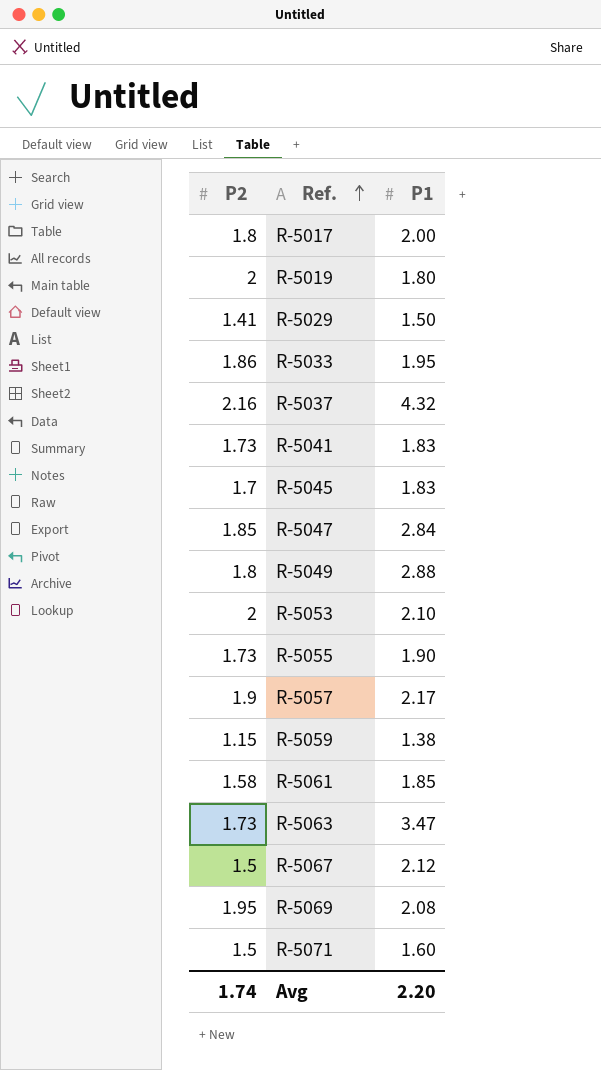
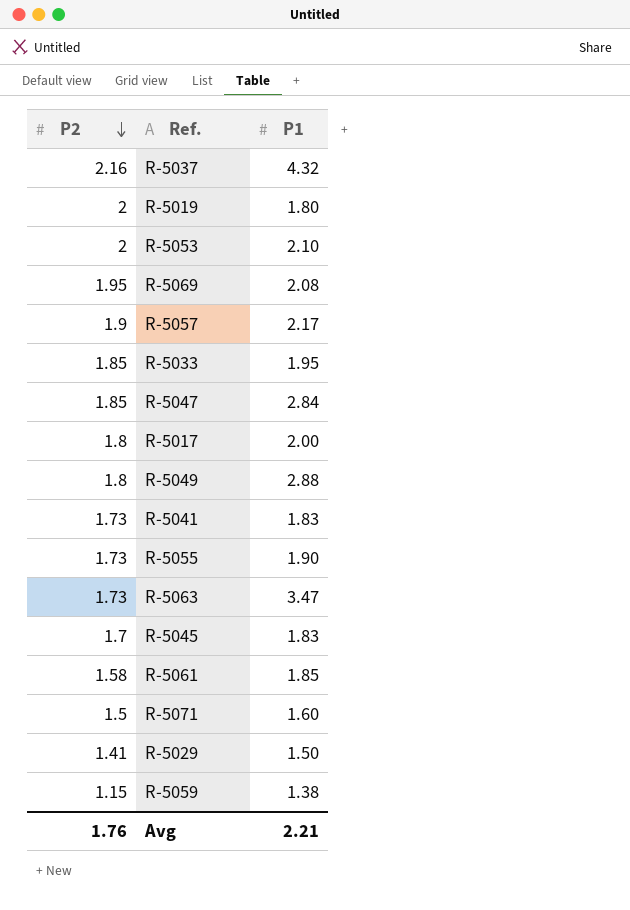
row order: Ref. ascending -> P2 descending
row R-5067: 1.5 | 2.12 -> none
R-5033 | P2: 1.86 -> 1.85
Avg | P2: 1.74 -> 1.76
Avg | P1: 2.20 -> 2.21

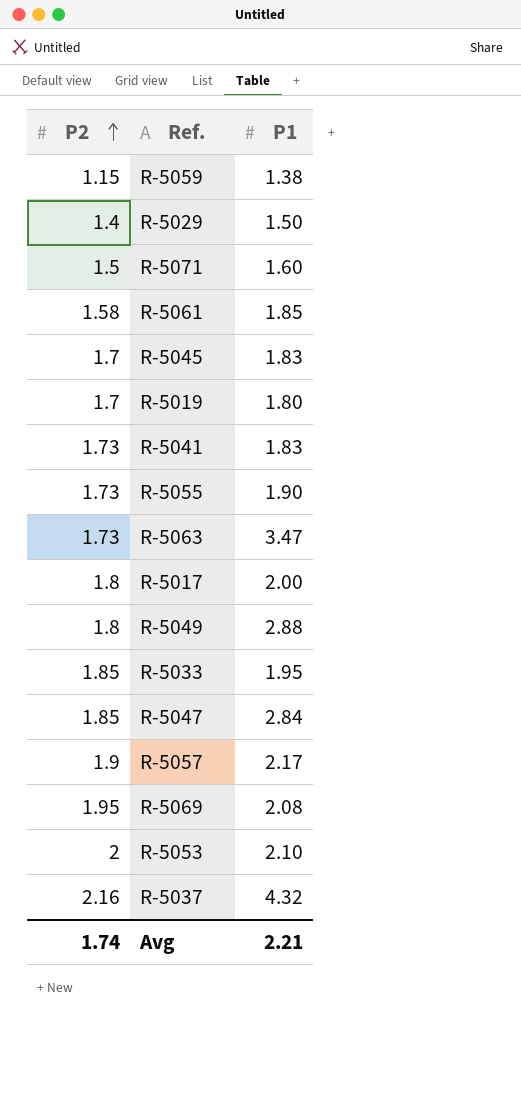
row order: P2 descending -> P2 ascending
R-5029 | P2: 1.41 -> 1.4
R-5019 | P2: 2 -> 1.7
Avg | P2: 1.76 -> 1.74

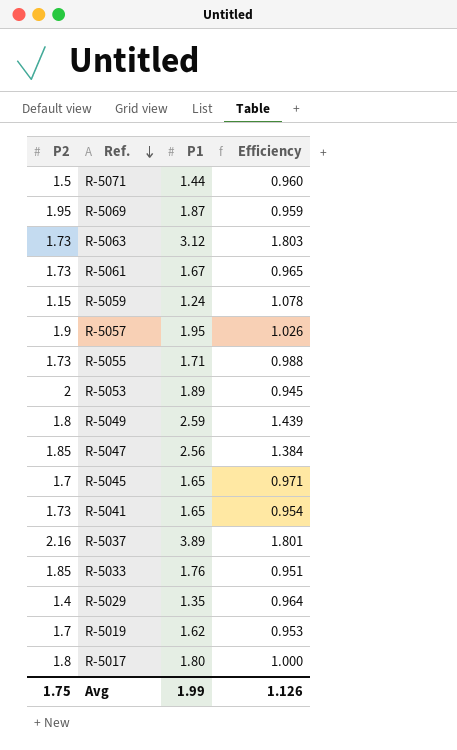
row order: P2 ascending -> Ref. descending
column Efficiency | formula: none -> [P1] / [P2]
R-5071 | P1: 1.60 -> 1.44
R-5069 | P1: 2.08 -> 1.87
R-5063 | P1: 3.47 -> 3.12
R-5061 | P2: 1.58 -> 1.73
R-5061 | P1: 1.85 -> 1.67
R-5059 | P1: 1.38 -> 1.24
R-5057 | P1: 2.17 -> 1.95
R-5055 | P1: 1.90 -> 1.71
R-5053 | P1: 2.10 -> 1.89
R-5049 | P1: 2.88 -> 2.59
R-5047 | P1: 2.84 -> 2.56
R-5045 | P1: 1.83 -> 1.65
R-5041 | P1: 1.83 -> 1.65
R-5037 | P1: 4.32 -> 3.89
R-5033 | P1: 1.95 -> 1.76
R-5029 | P1: 1.50 -> 1.35
R-5019 | P1: 1.80 -> 1.62
R-5017 | P1: 2.00 -> 1.80
Avg | P2: 1.74 -> 1.75
Avg | P1: 2.21 -> 1.99

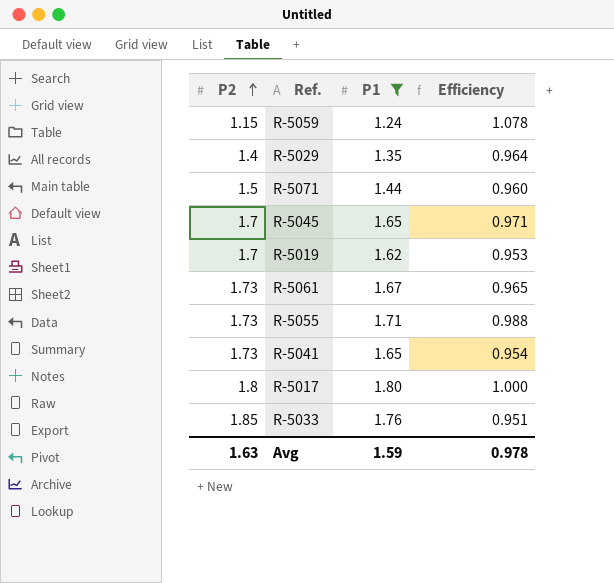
filter: none -> P1 <= 1.80
row order: Ref. descending -> P2 ascending
Avg | P2: 1.75 -> 1.63
Avg | P1: 1.99 -> 1.59
Avg | Efficiency: 1.126 -> 0.978

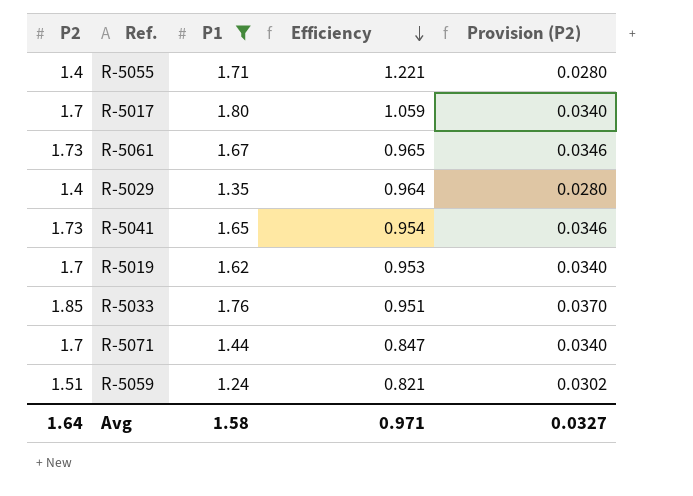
row order: P2 ascending -> Efficiency descending
column Provision (P2) | formula: none -> [P2] * 0.02
row R-5045: 1.7 | 1.65 | 0.971 -> none
R-5055 | P2: 1.73 -> 1.4
R-5055 | Efficiency: 0.988 -> 1.221
R-5017 | P2: 1.8 -> 1.7
R-5017 | Efficiency: 1.000 -> 1.059
R-5071 | P2: 1.5 -> 1.7
R-5071 | Efficiency: 0.960 -> 0.847
R-5059 | P2: 1.15 -> 1.51
R-5059 | Efficiency: 1.078 -> 0.821
Avg | P2: 1.63 -> 1.64
Avg | P1: 1.59 -> 1.58
Avg | Efficiency: 0.978 -> 0.971

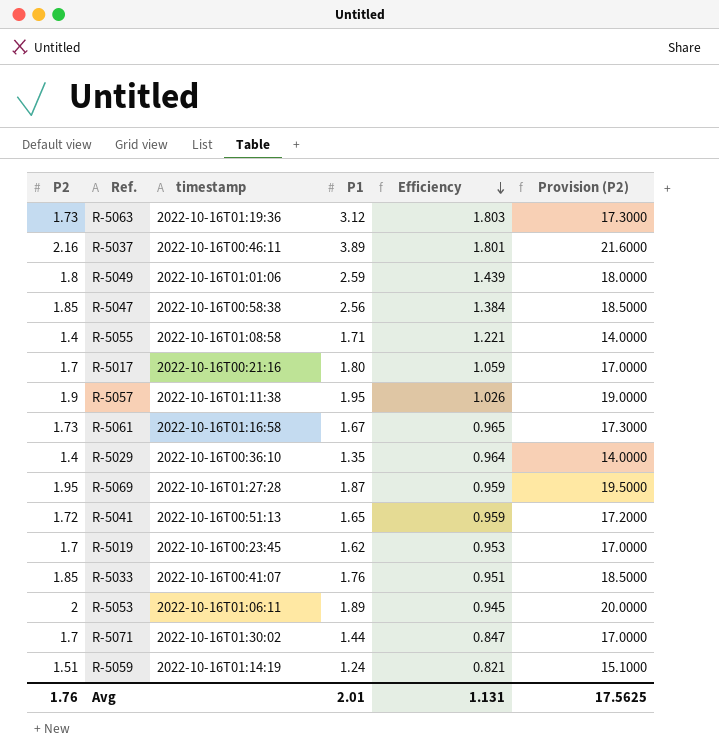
filter: P1 <= 1.80 -> none
column timestamp | position: none -> 3
column Provision (P2) | formula: [P2] * 0.02 -> [P2] * 10
R-5041 | P2: 1.73 -> 1.72
R-5041 | Efficiency: 0.954 -> 0.959
Avg | P2: 1.64 -> 1.76
Avg | P1: 1.58 -> 2.01
Avg | Efficiency: 0.971 -> 1.131
Avg | Provision (P2): 0.0327 -> 17.5625

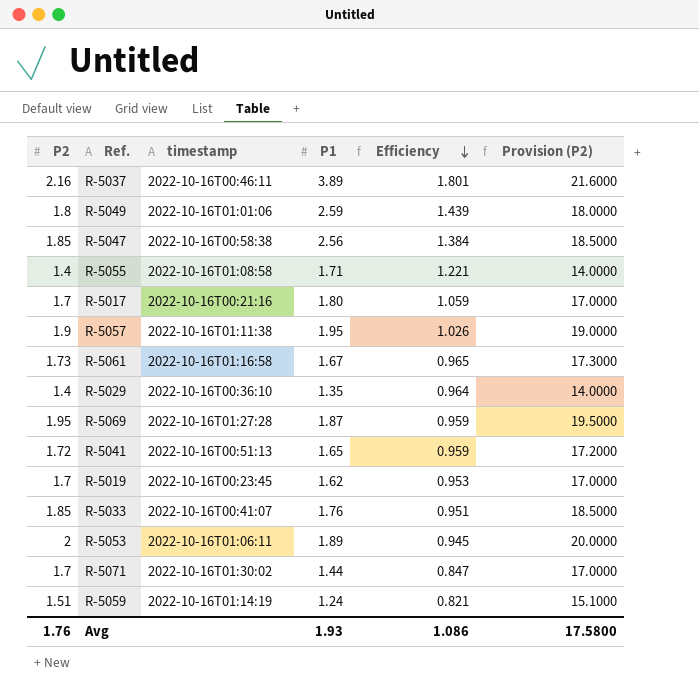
row R-5063: 1.73 | 2022-10-16T01:19:36 | 3.12 | 1.803 | 17.3000 -> none
Avg | P1: 2.01 -> 1.93
Avg | Efficiency: 1.131 -> 1.086
Avg | Provision (P2): 17.5625 -> 17.5800

